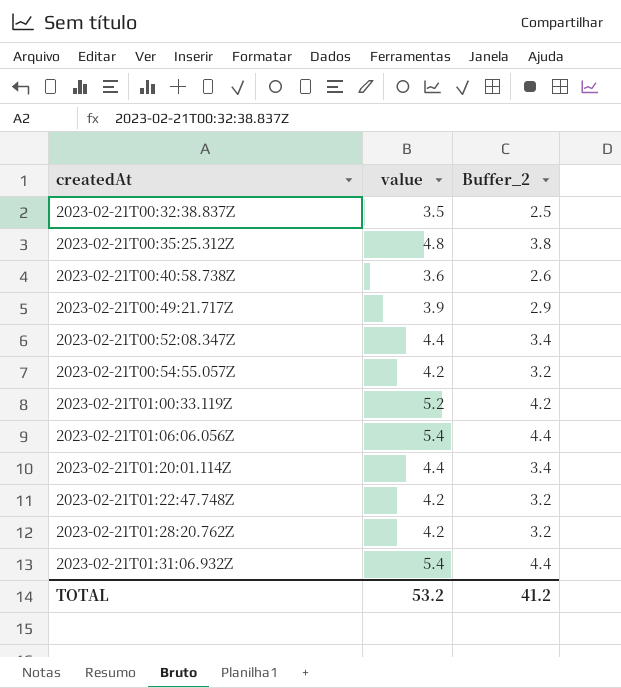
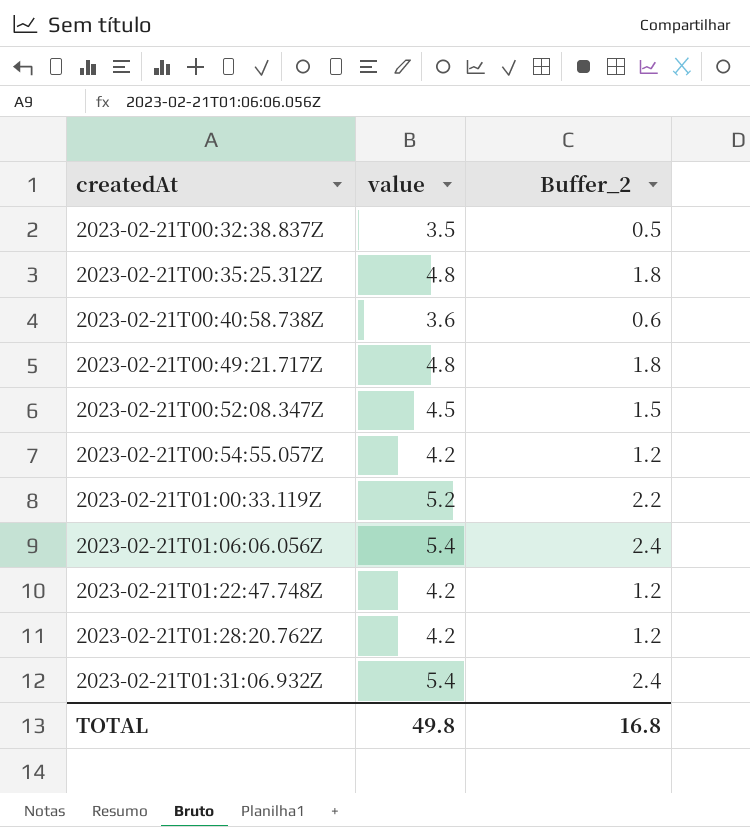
column Buffer_2 | formula: [value] - 1 -> [value] - 3
row 2023-02-21T01:20:01.114Z: 4.4 | 3.4 -> none
2023-02-21T00:49:21.717Z | value: 3.9 -> 4.8
2023-02-21T00:52:08.347Z | value: 4.4 -> 4.5
TOTAL | value: 53.2 -> 49.8
TOTAL | Buffer_2: 41.2 -> 16.8

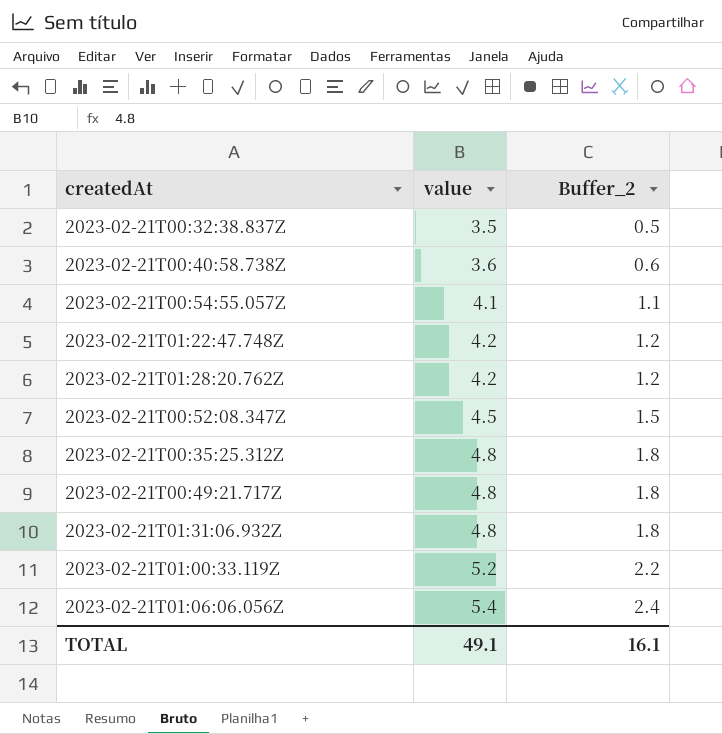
row order: createdAt ascending -> value ascending
2023-02-21T00:54:55.057Z | value: 4.2 -> 4.1
2023-02-21T00:54:55.057Z | Buffer_2: 1.2 -> 1.1
2023-02-21T01:31:06.932Z | value: 5.4 -> 4.8
2023-02-21T01:31:06.932Z | Buffer_2: 2.4 -> 1.8
TOTAL | value: 49.8 -> 49.1
TOTAL | Buffer_2: 16.8 -> 16.1

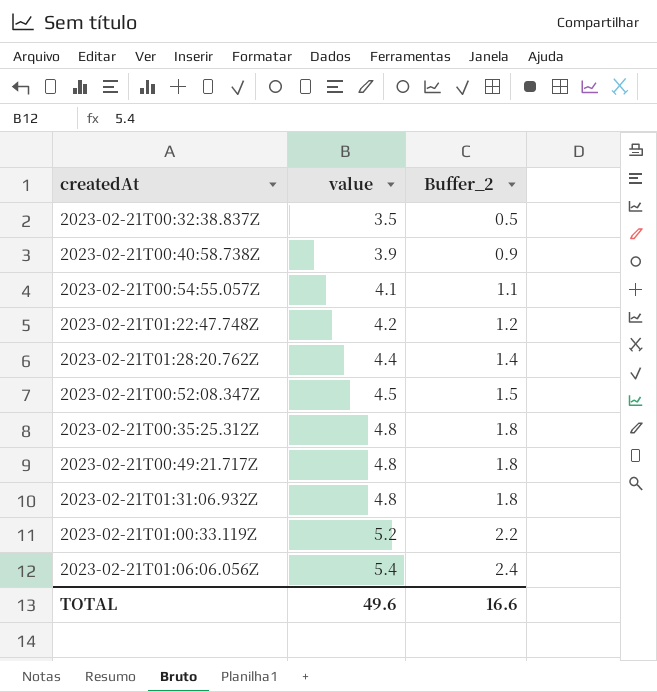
2023-02-21T00:40:58.738Z | value: 3.6 -> 3.9
2023-02-21T00:40:58.738Z | Buffer_2: 0.6 -> 0.9
2023-02-21T01:28:20.762Z | value: 4.2 -> 4.4
2023-02-21T01:28:20.762Z | Buffer_2: 1.2 -> 1.4
TOTAL | value: 49.1 -> 49.6
TOTAL | Buffer_2: 16.1 -> 16.6

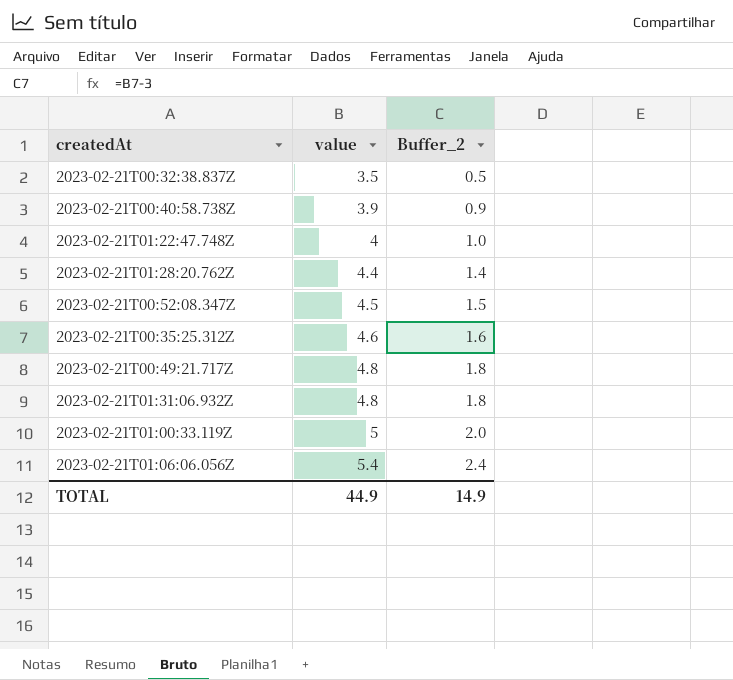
row 2023-02-21T00:54:55.057Z: 4.1 | 1.1 -> none
2023-02-21T01:22:47.748Z | value: 4.2 -> 4
2023-02-21T01:22:47.748Z | Buffer_2: 1.2 -> 1.0
2023-02-21T00:35:25.312Z | value: 4.8 -> 4.6
2023-02-21T00:35:25.312Z | Buffer_2: 1.8 -> 1.6
2023-02-21T01:00:33.119Z | value: 5.2 -> 5
2023-02-21T01:00:33.119Z | Buffer_2: 2.2 -> 2.0
TOTAL | value: 49.6 -> 44.9
TOTAL | Buffer_2: 16.6 -> 14.9

